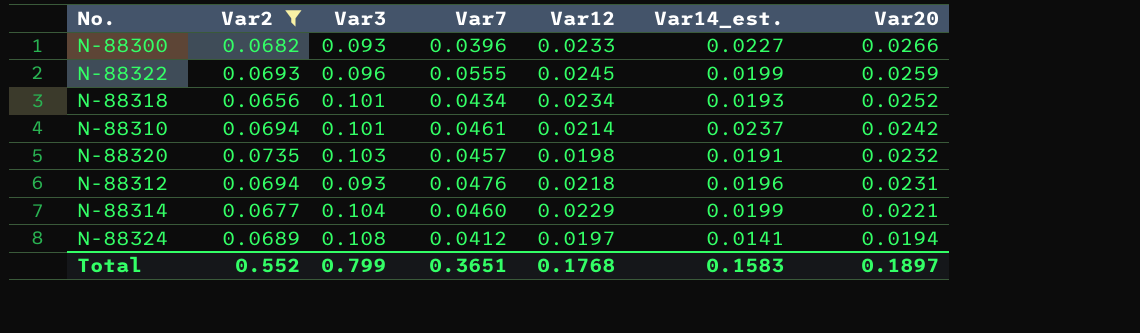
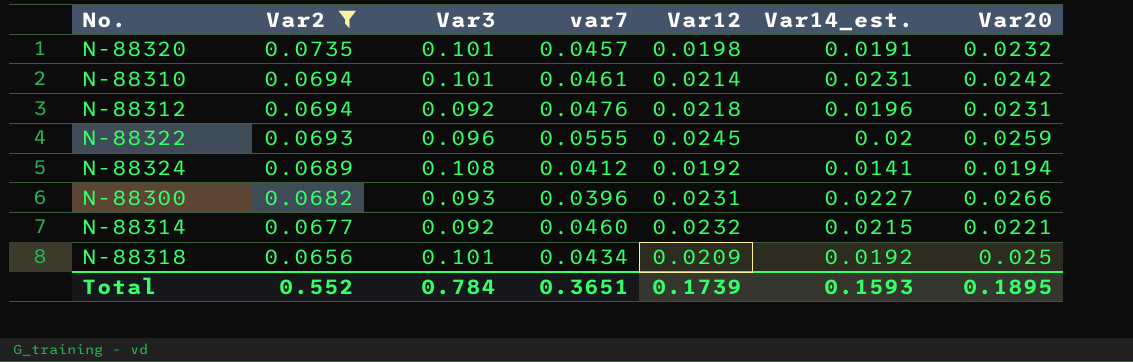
row order: Var20 descending -> Var2 descending
column name: Var7 -> var7
N-88320 | Var3: 0.103 -> 0.101
N-88310 | Var14_est.: 0.0237 -> 0.0231
N-88312 | Var3: 0.093 -> 0.092
N-88322 | Var14_est.: 0.0199 -> 0.02
N-88324 | Var12: 0.0197 -> 0.0192
N-88300 | Var12: 0.0233 -> 0.0231
N-88314 | Var3: 0.104 -> 0.092
N-88314 | Var12: 0.0229 -> 0.0232
N-88314 | Var14_est.: 0.0199 -> 0.0215
N-88318 | Var12: 0.0234 -> 0.0209
N-88318 | Var14_est.: 0.0193 -> 0.0192
N-88318 | Var20: 0.0252 -> 0.025
Total | Var3: 0.799 -> 0.784
Total | Var12: 0.1768 -> 0.1739
Total | Var14_est.: 0.1583 -> 0.1593
Total | Var20: 0.1897 -> 0.1895

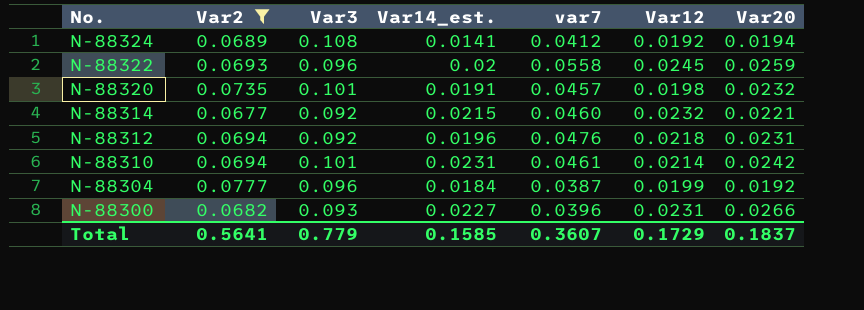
row order: Var2 descending -> No. descending
column Var14_est. | position: 6 -> 4
row N-88318: 0.0656 | 0.101 | 0.0434 | 0.0209 | 0.0192 | 0.025 -> none
N-88322 | var7: 0.0555 -> 0.0558
row N-88304: none -> 0.0777 | 0.096 | 0.0184 | 0.0387 | 0.0199 | 0.0192
Total | Var2: 0.552 -> 0.5641
Total | Var3: 0.784 -> 0.779
Total | Var14_est.: 0.1593 -> 0.1585
Total | var7: 0.3651 -> 0.3607
Total | Var12: 0.1739 -> 0.1729
Total | Var20: 0.1895 -> 0.1837

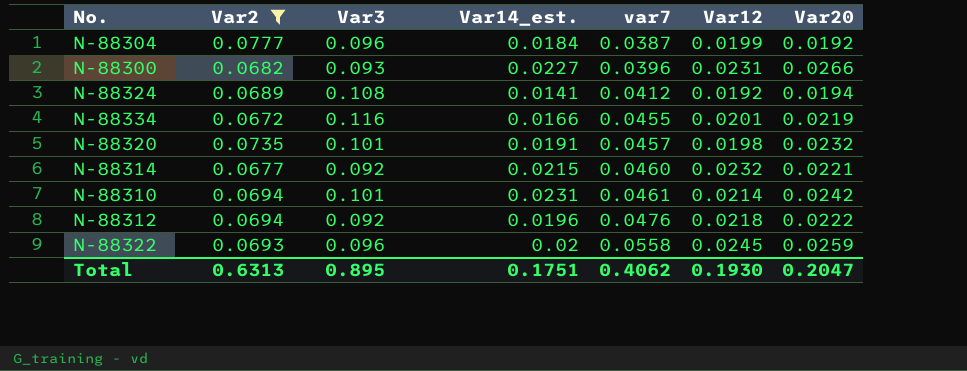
row order: No. descending -> var7 ascending
row N-88334: none -> 0.0672 | 0.116 | 0.0166 | 0.0455 | 0.0201 | 0.0219
N-88312 | Var20: 0.0231 -> 0.0222
Total | Var2: 0.5641 -> 0.6313
Total | Var3: 0.779 -> 0.895
Total | Var14_est.: 0.1585 -> 0.1751
Total | var7: 0.3607 -> 0.4062
Total | Var12: 0.1729 -> 0.1930
Total | Var20: 0.1837 -> 0.2047

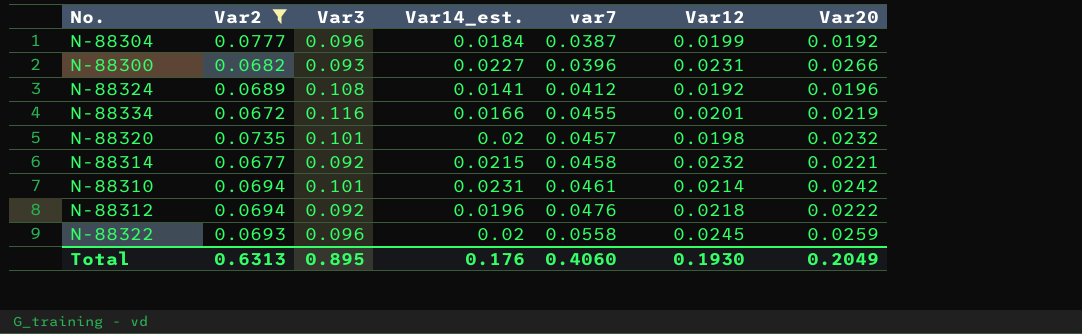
N-88324 | Var20: 0.0194 -> 0.0196
N-88320 | Var14_est.: 0.0191 -> 0.02
N-88314 | var7: 0.0460 -> 0.0458
Total | Var14_est.: 0.1751 -> 0.176
Total | var7: 0.4062 -> 0.4060
Total | Var20: 0.2047 -> 0.2049

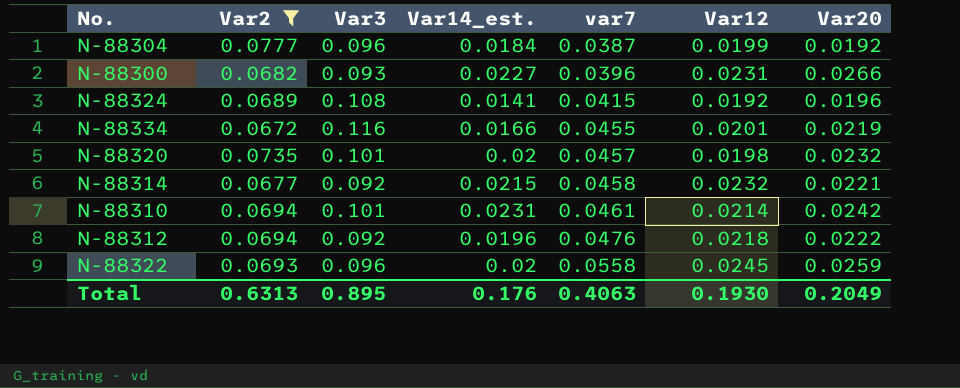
N-88324 | var7: 0.0412 -> 0.0415
Total | var7: 0.4060 -> 0.4063

